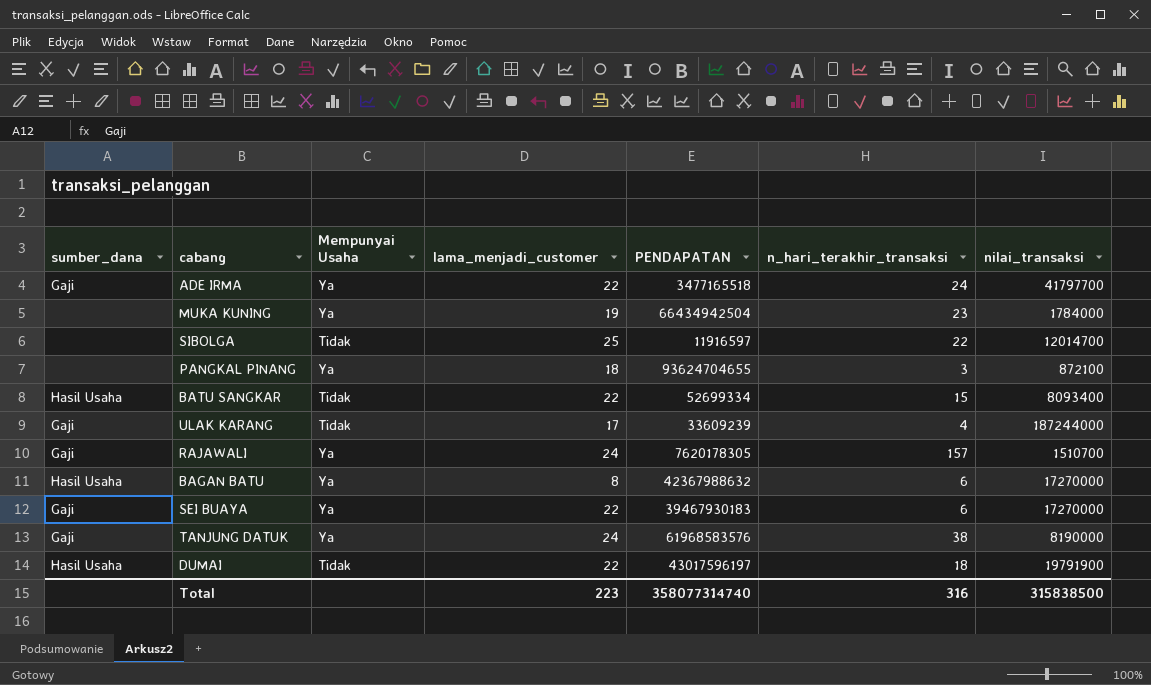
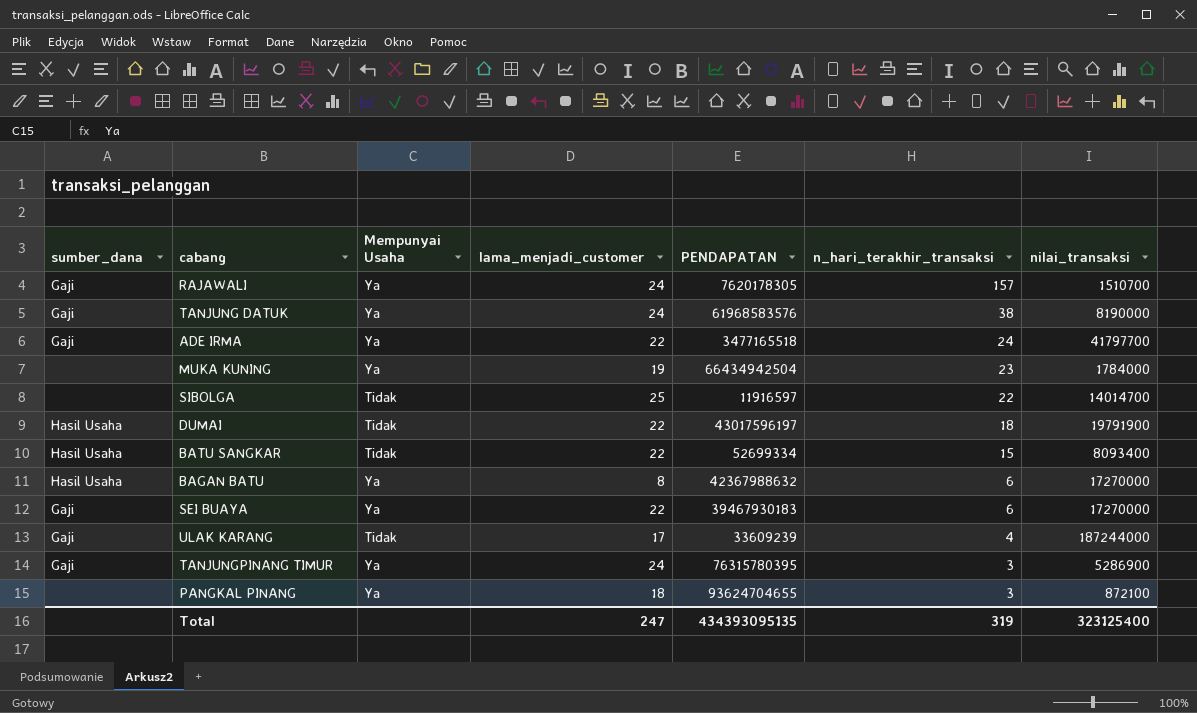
row order: none -> n_hari_terakhir_transaksi descending
SIBOLGA | nilai_transaksi: 12014700 -> 14014700
row TANJUNGPINANG TIMUR: none -> Gaji | Ya | 24 | 76315780395 | 3 | 5286900
Total | lama_menjadi_customer: 223 -> 247
Total | PENDAPATAN: 358077314740 -> 434393095135
Total | n_hari_terakhir_transaksi: 316 -> 319
Total | nilai_transaksi: 315838500 -> 323125400

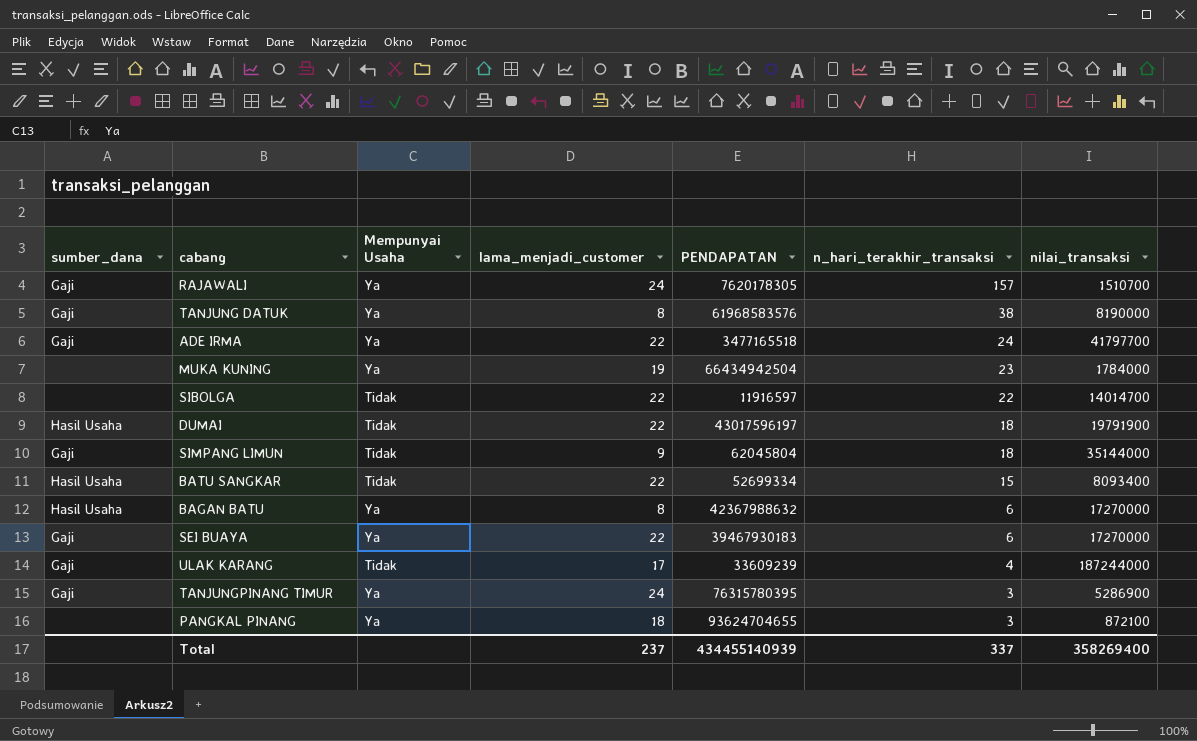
TANJUNG DATUK | lama_menjadi_customer: 24 -> 8
SIBOLGA | lama_menjadi_customer: 25 -> 22
row SIMPANG LIMUN: none -> Gaji | Tidak | 9 | 62045804 | 18 | 35144000
Total | lama_menjadi_customer: 247 -> 237
Total | PENDAPATAN: 434393095135 -> 434455140939
Total | n_hari_terakhir_transaksi: 319 -> 337
Total | nilai_transaksi: 323125400 -> 358269400

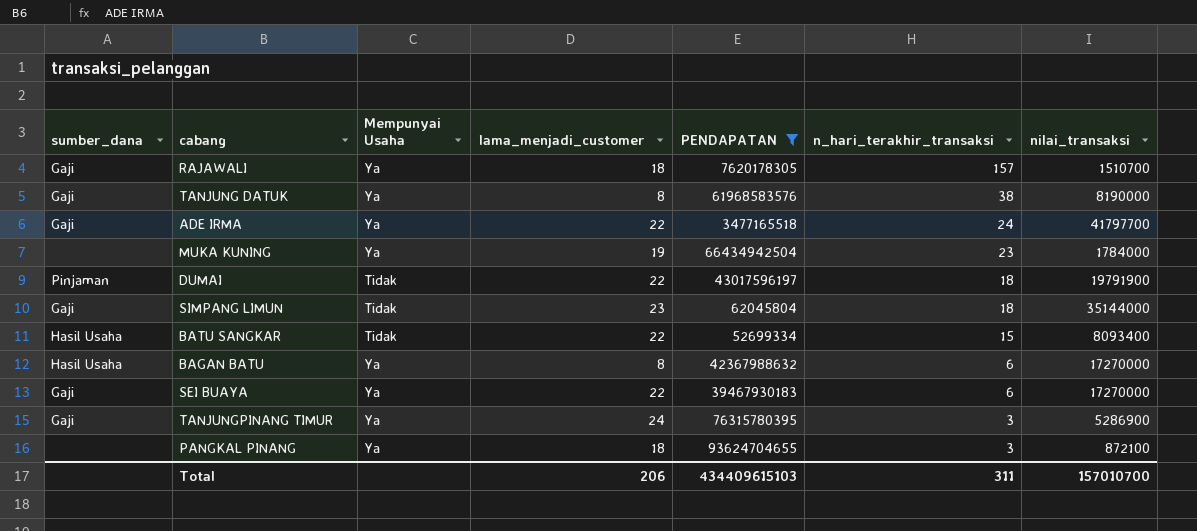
filter: none -> PENDAPATAN >= 52699334
RAJAWALI | lama_menjadi_customer: 24 -> 18
DUMAI | sumber_dana: Hasil Usaha -> Pinjaman
SIMPANG LIMUN | lama_menjadi_customer: 9 -> 23
Total | lama_menjadi_customer: 237 -> 206
Total | PENDAPATAN: 434455140939 -> 434409615103
Total | n_hari_terakhir_transaksi: 337 -> 311
Total | nilai_transaksi: 358269400 -> 157010700

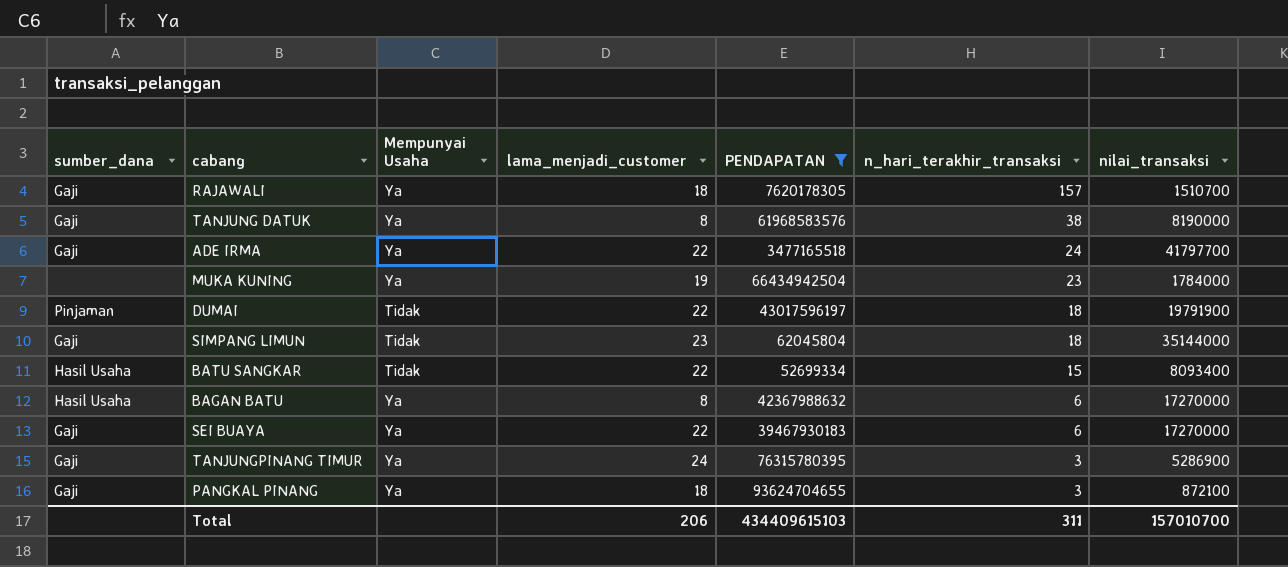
PANGKAL PINANG | sumber_dana: none -> Gaji

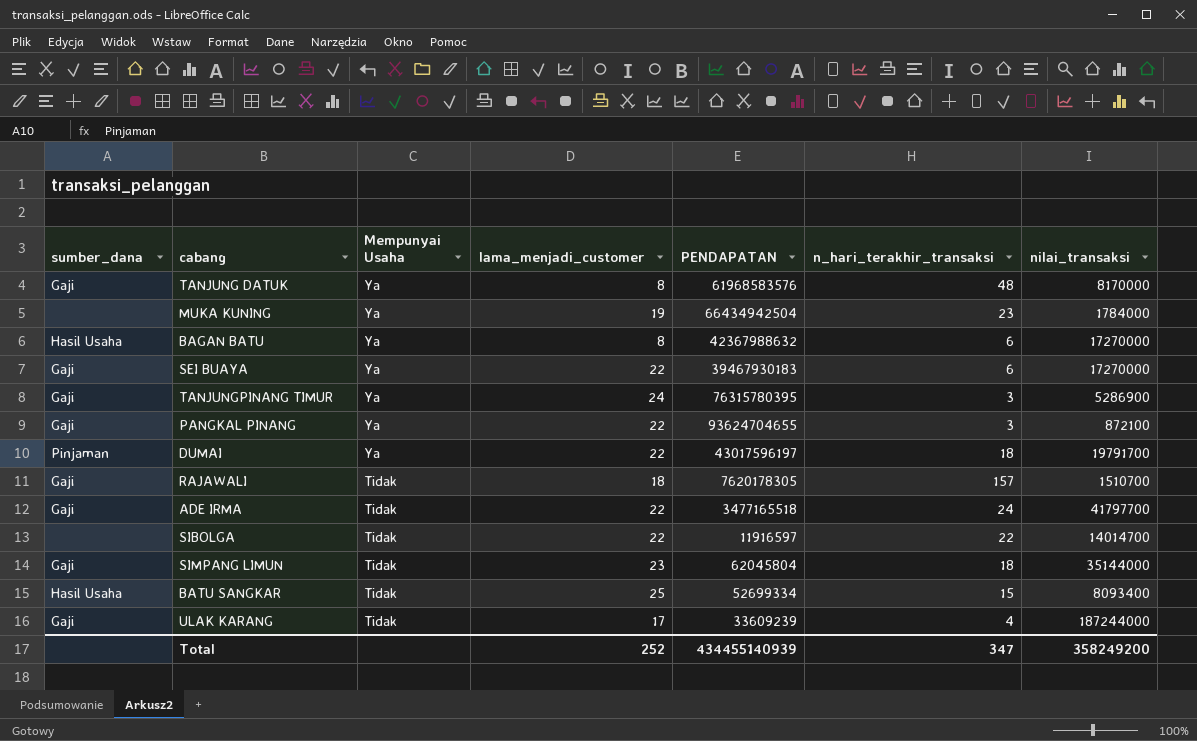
filter: PENDAPATAN >= 52699334 -> none
row order: n_hari_terakhir_transaksi descending -> Mempunyai Usaha descending
TANJUNG DATUK | n_hari_terakhir_transaksi: 38 -> 48
TANJUNG DATUK | nilai_transaksi: 8190000 -> 8170000
PANGKAL PINANG | lama_menjadi_customer: 18 -> 22
DUMAI | Mempunyai Usaha: Tidak -> Ya
DUMAI | nilai_transaksi: 19791900 -> 19791700
RAJAWALI | Mempunyai Usaha: Ya -> Tidak
ADE IRMA | Mempunyai Usaha: Ya -> Tidak
BATU SANGKAR | lama_menjadi_customer: 22 -> 25
Total | lama_menjadi_customer: 206 -> 252
Total | PENDAPATAN: 434409615103 -> 434455140939
Total | n_hari_terakhir_transaksi: 311 -> 347
Total | nilai_transaksi: 157010700 -> 358249200

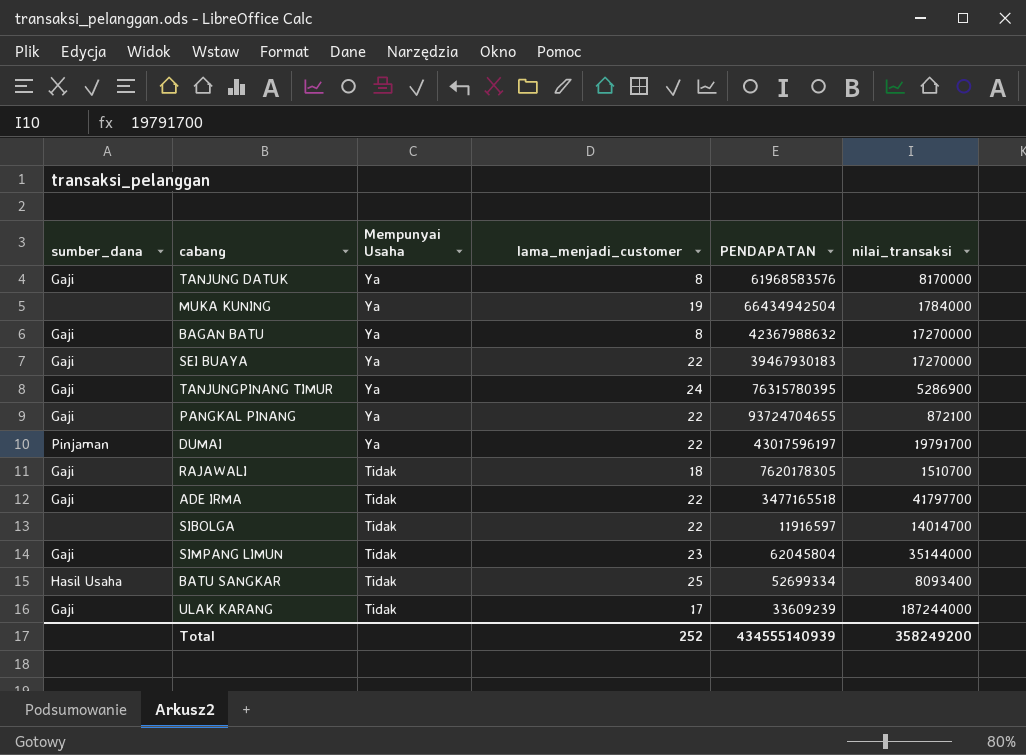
column n_hari_terakhir_transaksi | position: 6 -> none
BAGAN BATU | sumber_dana: Hasil Usaha -> Gaji
PANGKAL PINANG | PENDAPATAN: 93624704655 -> 93724704655
Total | PENDAPATAN: 434455140939 -> 434555140939

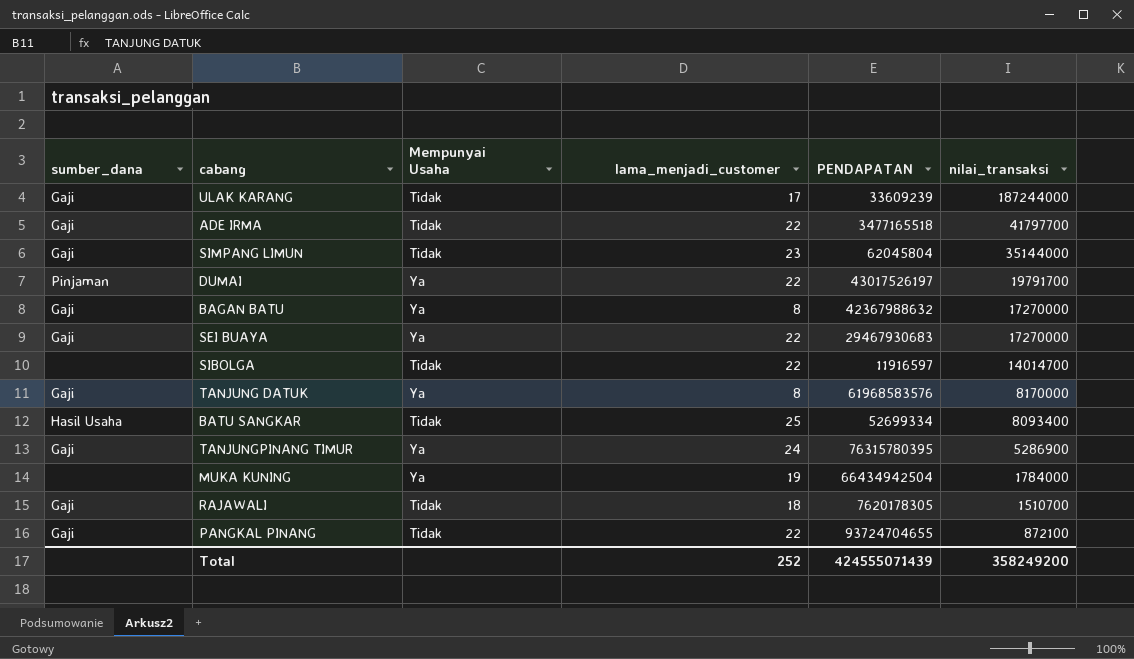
row order: Mempunyai Usaha descending -> nilai_transaksi descending
DUMAI | PENDAPATAN: 43017596197 -> 43017526197
SEI BUAYA | PENDAPATAN: 39467930183 -> 29467930683
PANGKAL PINANG | Mempunyai Usaha: Ya -> Tidak
Total | PENDAPATAN: 434555140939 -> 424555071439

